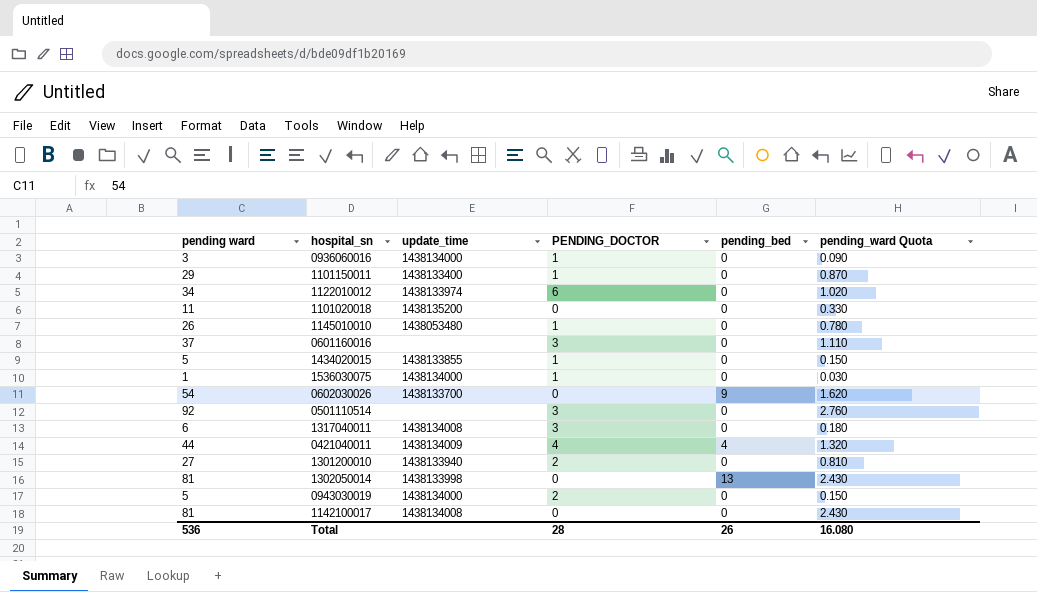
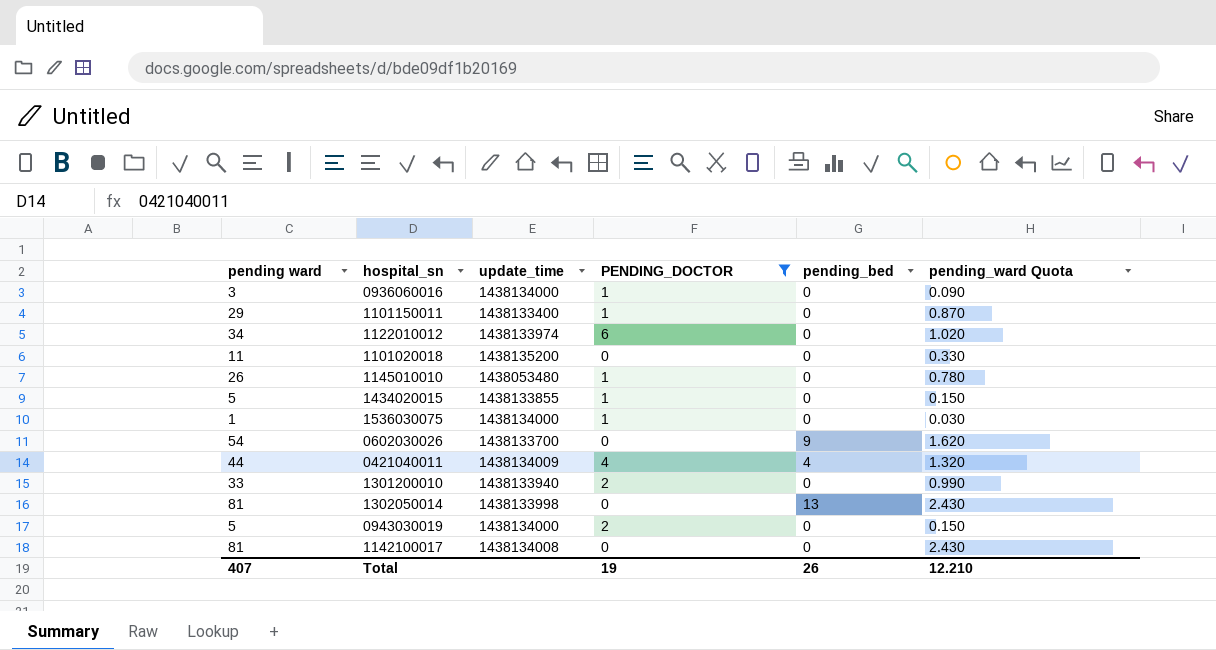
filter: none -> PENDING_DOCTOR != 3
1301200010 | pending ward: 27 -> 33
1301200010 | pending_ward Quota: 0.810 -> 0.990
Total | pending ward: 536 -> 407
Total | PENDING_DOCTOR: 28 -> 19
Total | pending_ward Quota: 16.080 -> 12.210

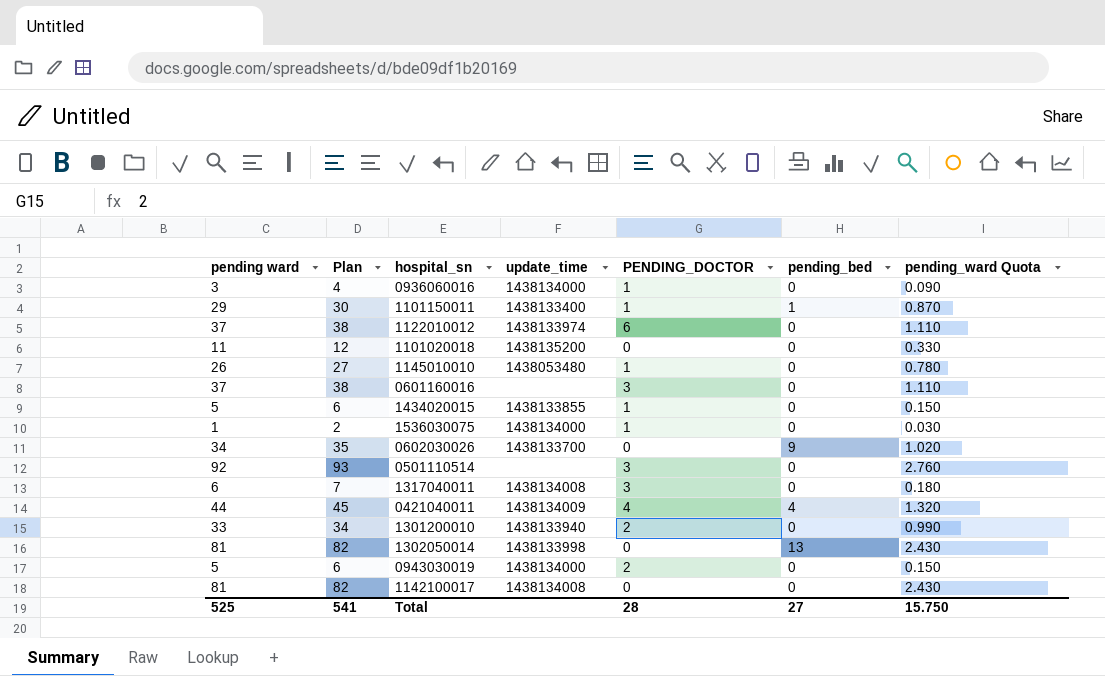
filter: PENDING_DOCTOR != 3 -> none
column Plan | formula: none -> [pending ward] + 1
1101150011 | pending_bed: 0 -> 1
1122010012 | pending ward: 34 -> 37
1122010012 | pending_ward Quota: 1.020 -> 1.110
0602030026 | pending ward: 54 -> 34
0602030026 | pending_ward Quota: 1.620 -> 1.020
Total | pending ward: 407 -> 525
Total | PENDING_DOCTOR: 19 -> 28
Total | pending_bed: 26 -> 27
Total | pending_ward Quota: 12.210 -> 15.750

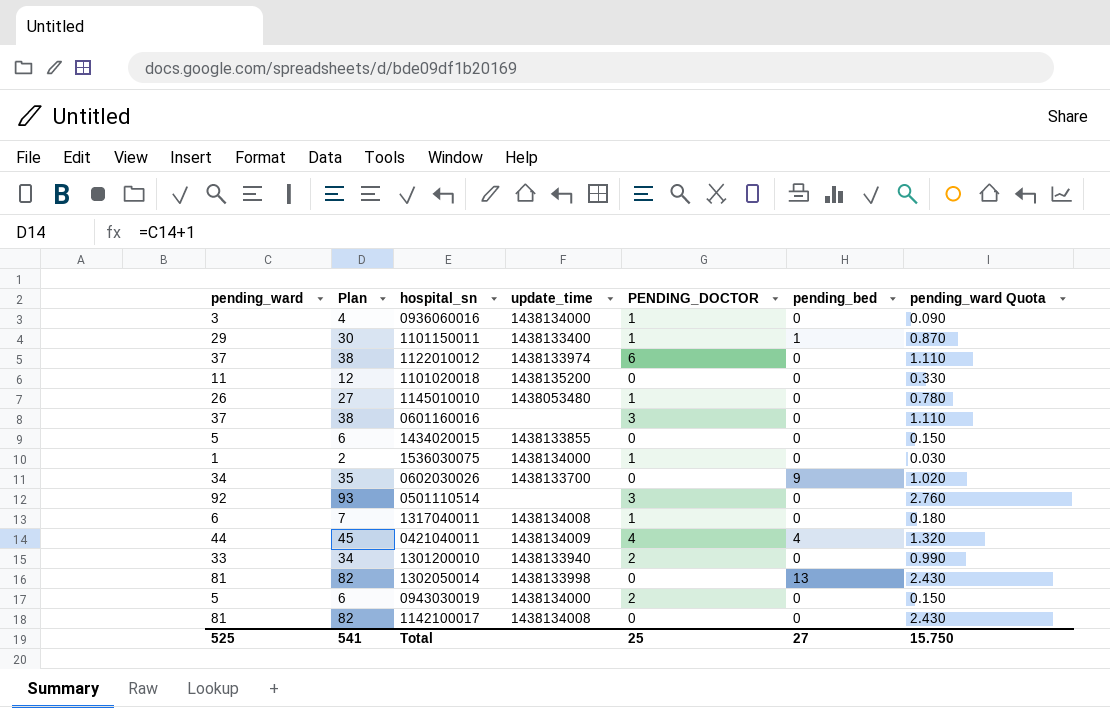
column name: pending ward -> pending_ward
1434020015 | PENDING_DOCTOR: 1 -> 0
1317040011 | PENDING_DOCTOR: 3 -> 1
Total | PENDING_DOCTOR: 28 -> 25

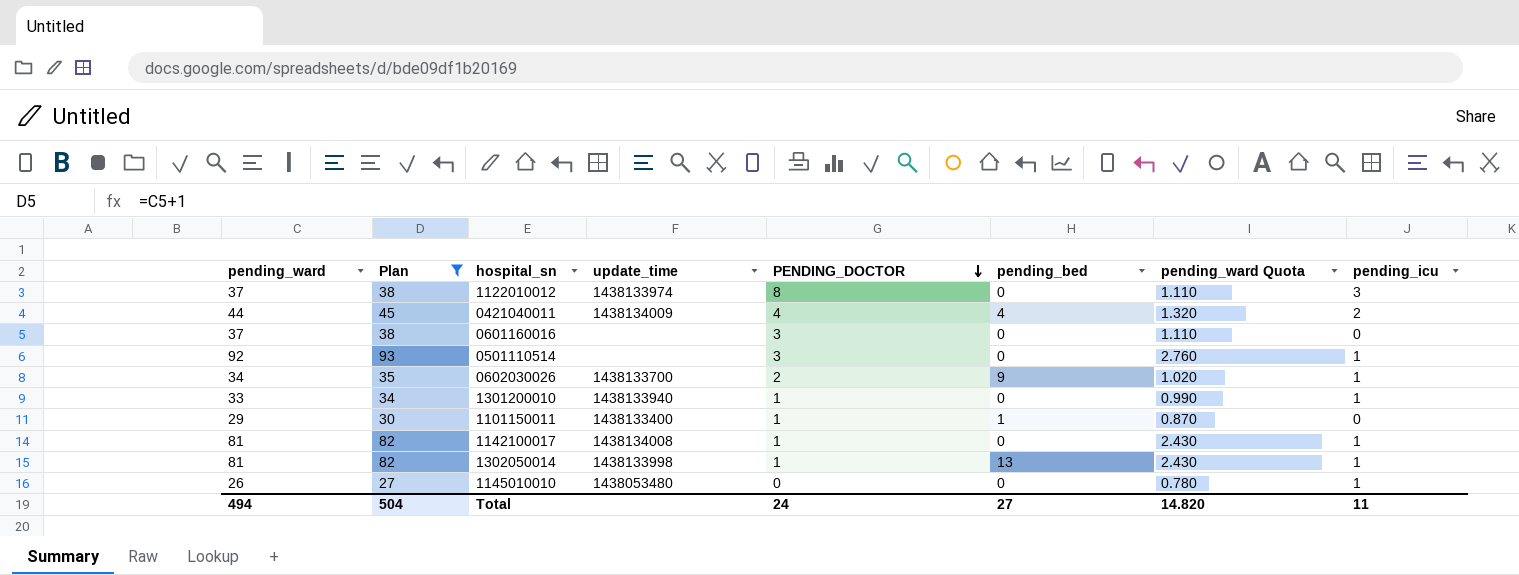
filter: none -> Plan >= 27
row order: none -> PENDING_DOCTOR descending
column pending_icu | position: none -> 8
1122010012 | PENDING_DOCTOR: 6 -> 8
0602030026 | PENDING_DOCTOR: 0 -> 2
1301200010 | PENDING_DOCTOR: 2 -> 1
1142100017 | PENDING_DOCTOR: 0 -> 1
1302050014 | PENDING_DOCTOR: 0 -> 1
1145010010 | PENDING_DOCTOR: 1 -> 0
Total | pending_ward: 525 -> 494
Total | Plan: 541 -> 504
Total | PENDING_DOCTOR: 25 -> 24
Total | pending_ward Quota: 15.750 -> 14.820

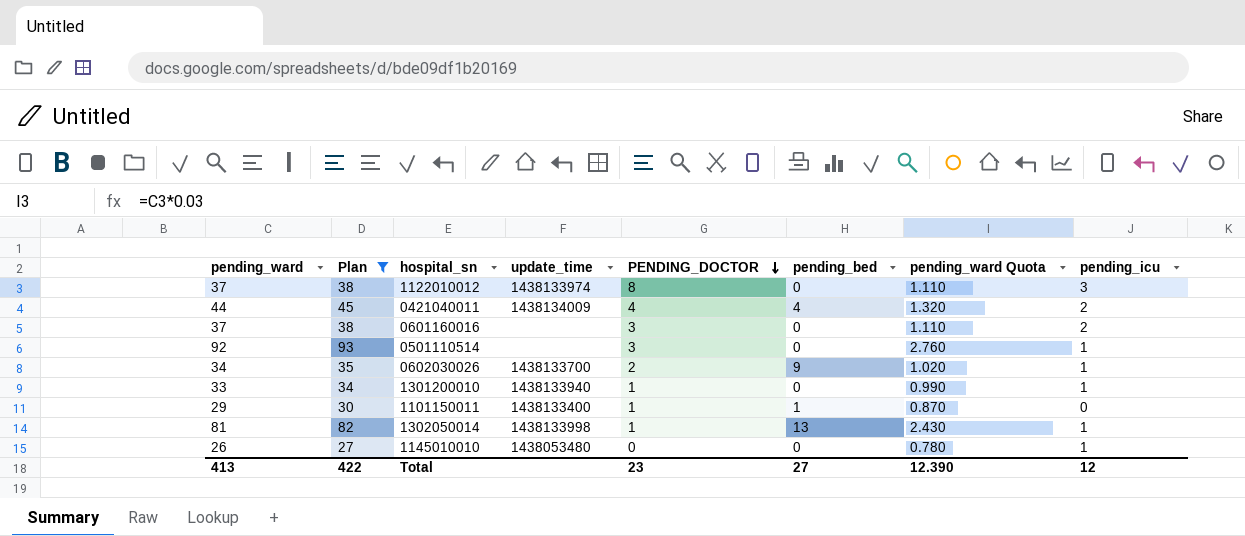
row 1142100017: 81 | 82 | 1438134008 | 1 | 0 | 2.430 | 1 -> none
0601160016 | pending_icu: 0 -> 2
Total | pending_ward: 494 -> 413
Total | Plan: 504 -> 422
Total | PENDING_DOCTOR: 24 -> 23
Total | pending_ward Quota: 14.820 -> 12.390
Total | pending_icu: 11 -> 12

